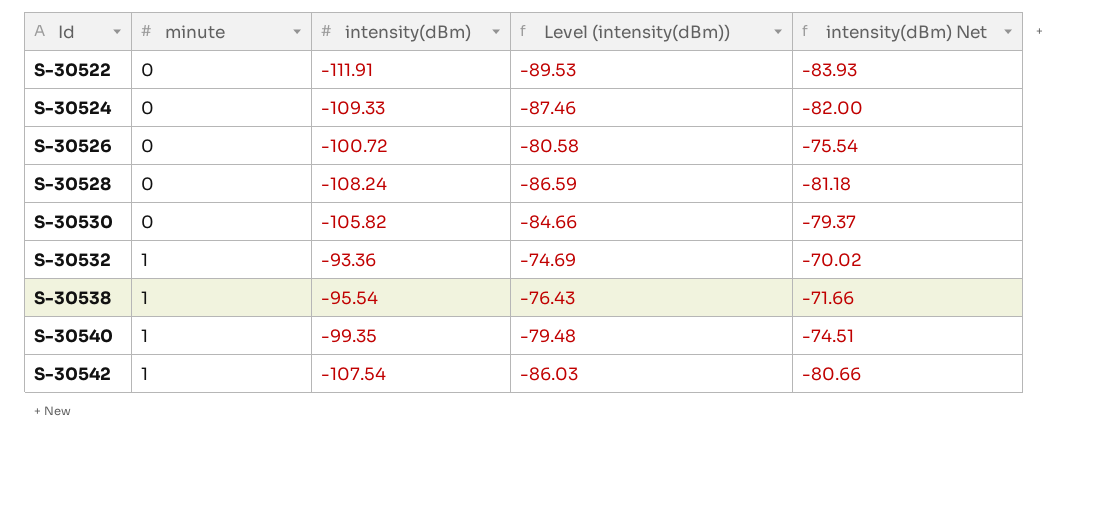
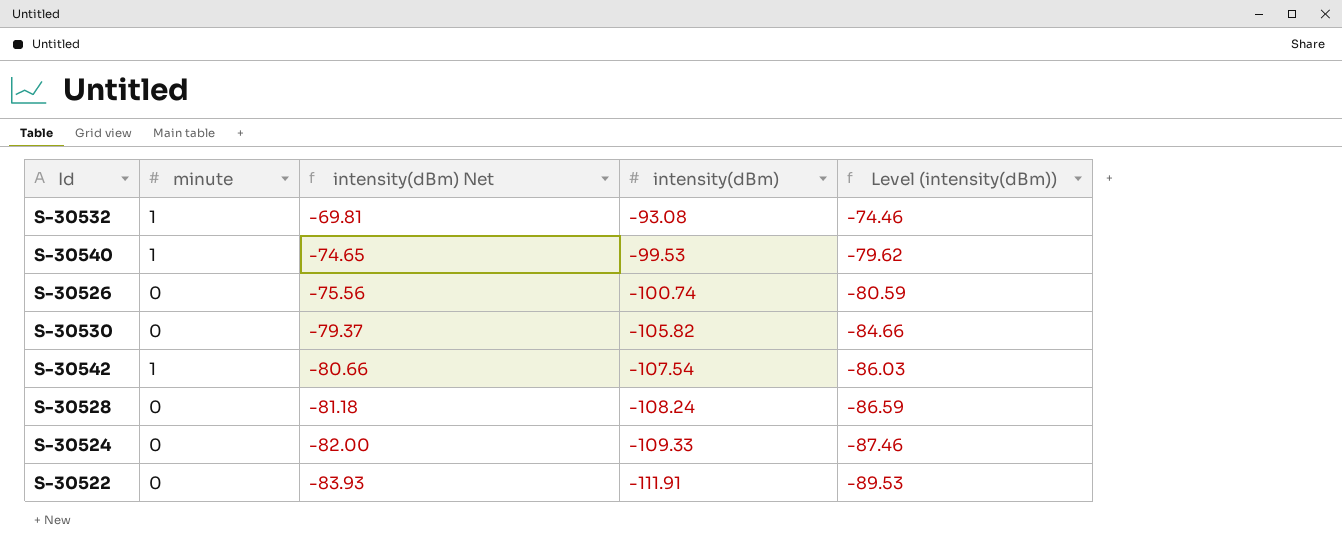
row order: Id ascending -> intensity(dBm) Net descending
column intensity(dBm) Net | position: 5 -> 3
row S-30538: 1 | -95.54 | -76.43 | -71.66 -> none
S-30532 | intensity(dBm) Net: -70.02 -> -69.81
S-30532 | intensity(dBm): -93.36 -> -93.08
S-30532 | Level (intensity(dBm)): -74.69 -> -74.46
S-30540 | intensity(dBm) Net: -74.51 -> -74.65
S-30540 | intensity(dBm): -99.35 -> -99.53
S-30540 | Level (intensity(dBm)): -79.48 -> -79.62
S-30526 | intensity(dBm) Net: -75.54 -> -75.56
S-30526 | intensity(dBm): -100.72 -> -100.74
S-30526 | Level (intensity(dBm)): -80.58 -> -80.59

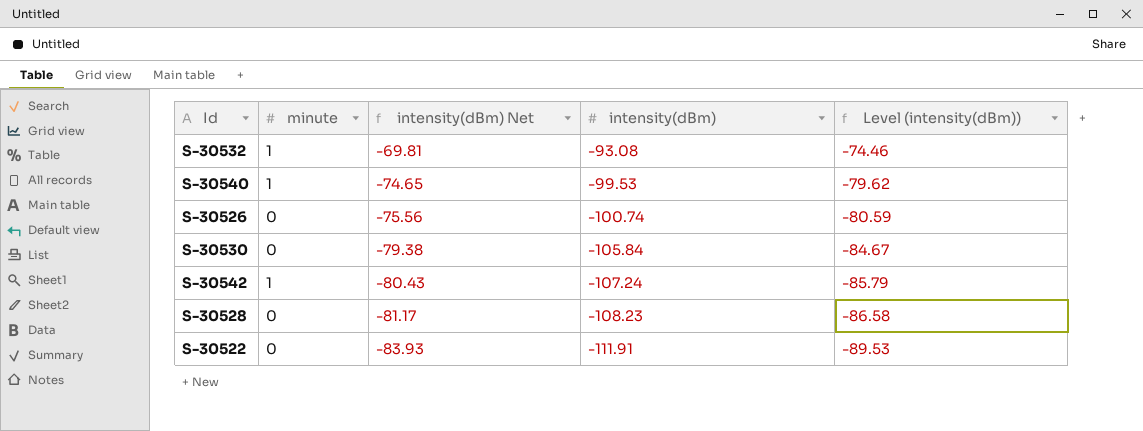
row S-30524: 0 | -82.00 | -109.33 | -87.46 -> none
S-30530 | intensity(dBm) Net: -79.37 -> -79.38
S-30530 | intensity(dBm): -105.82 -> -105.84
S-30530 | Level (intensity(dBm)): -84.66 -> -84.67
S-30542 | intensity(dBm) Net: -80.66 -> -80.43
S-30542 | intensity(dBm): -107.54 -> -107.24
S-30542 | Level (intensity(dBm)): -86.03 -> -85.79
S-30528 | intensity(dBm) Net: -81.18 -> -81.17
S-30528 | intensity(dBm): -108.24 -> -108.23
S-30528 | Level (intensity(dBm)): -86.59 -> -86.58

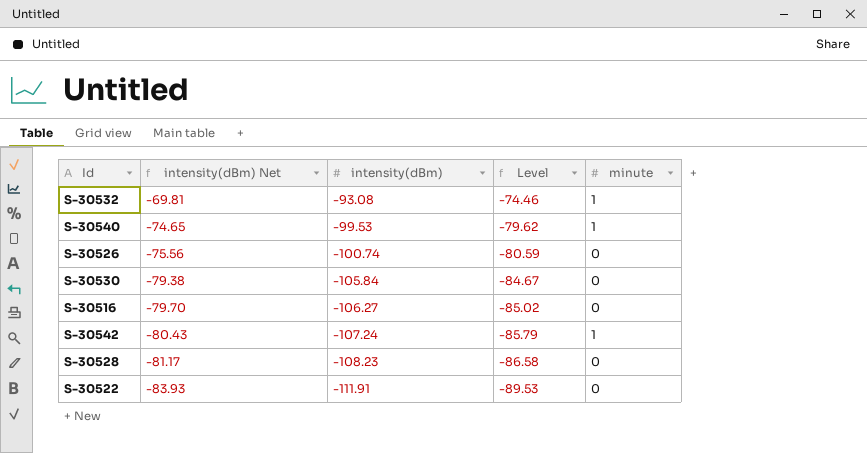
column name: Level (intensity(dBm)) -> Level
column minute | position: 2 -> 5
row S-30516: none -> -79.70 | -106.27 | -85.02 | 0

